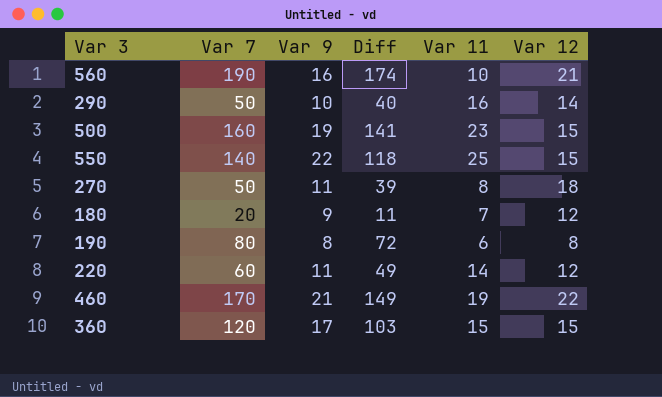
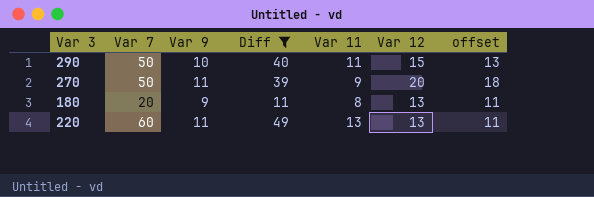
filter: none -> Diff <= 49
column offset | formula: none -> [Var 12] - 2
290 | Var 11: 16 -> 11
290 | Var 12: 14 -> 15
270 | Var 11: 8 -> 9
270 | Var 12: 18 -> 20
180 | Var 11: 7 -> 8
180 | Var 12: 12 -> 13
220 | Var 11: 14 -> 13
220 | Var 12: 12 -> 13

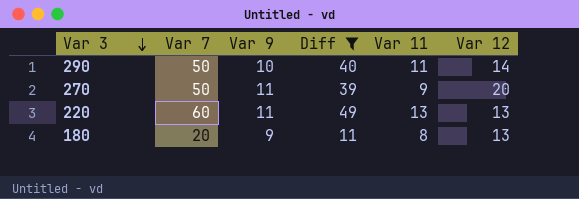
row order: none -> Var 3 descending
column offset | formula: [Var 12] - 2 -> none
290 | Var 12: 15 -> 14

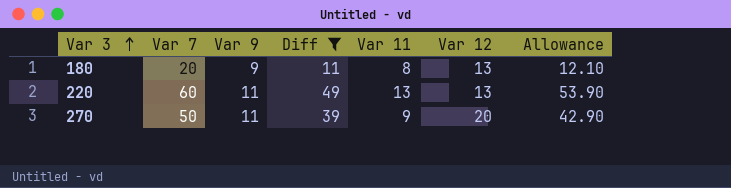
row order: Var 3 descending -> Var 3 ascending
column Allowance | formula: none -> [Diff] * 1.1
row 290: 50 | 10 | 40 | 11 | 14 -> none

